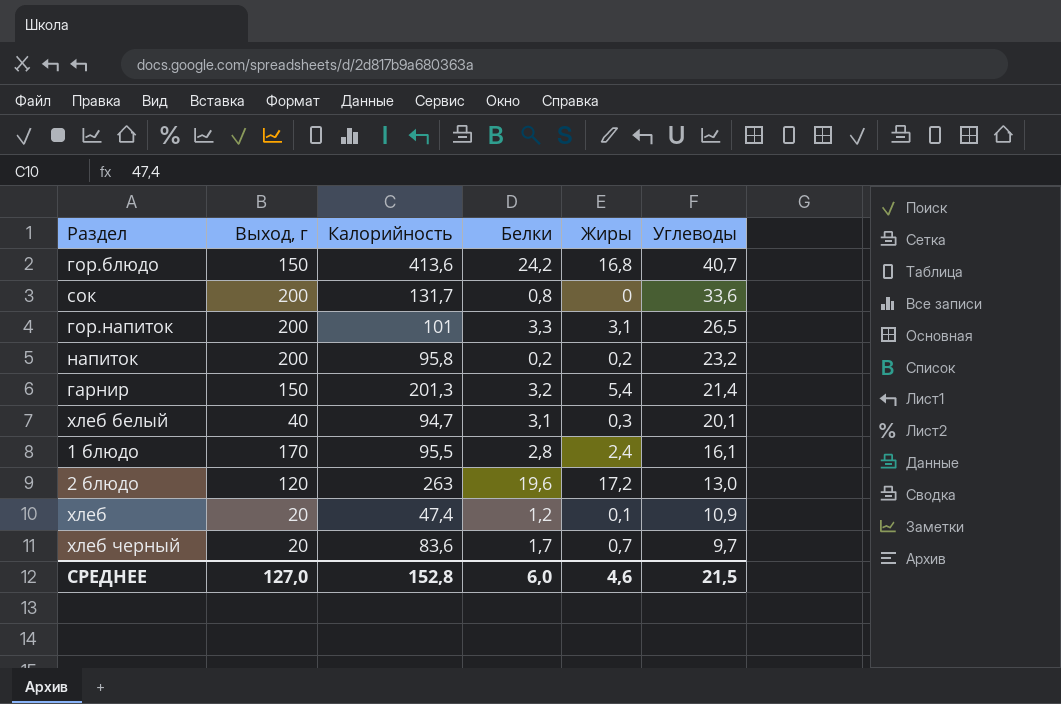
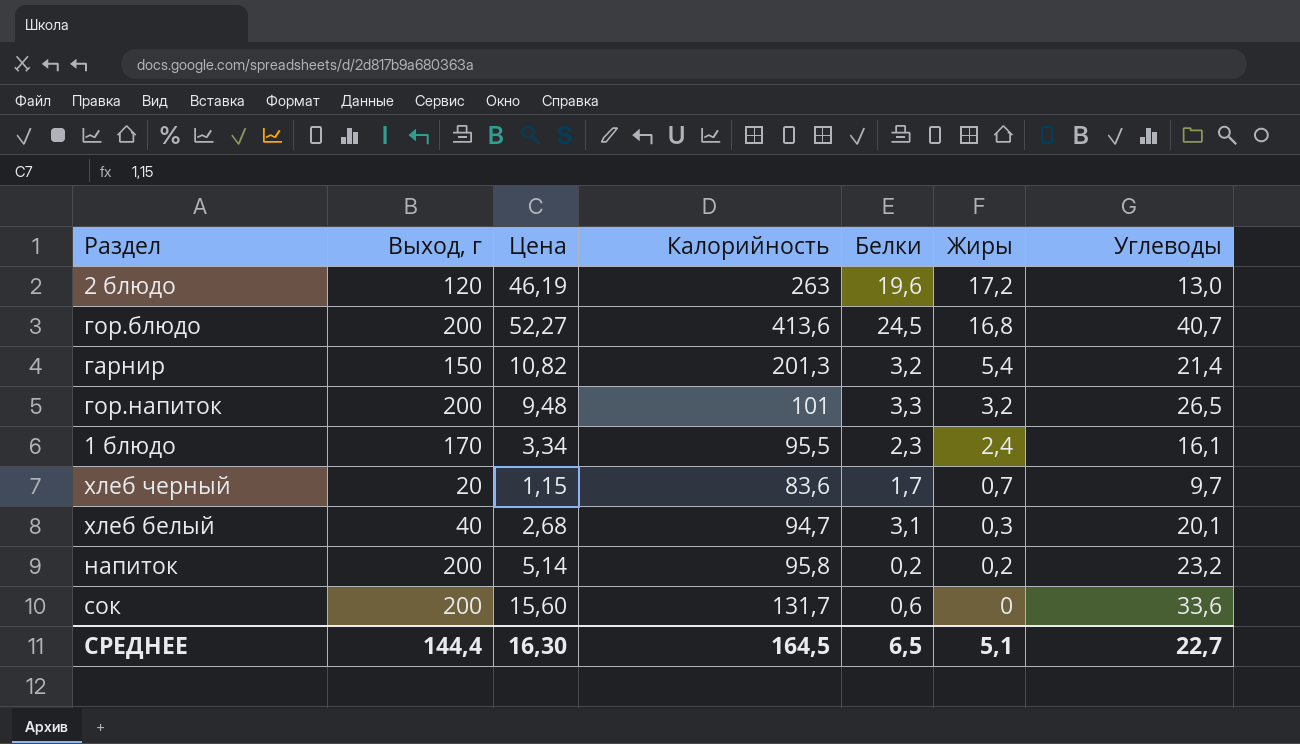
row order: Углеводы descending -> Жиры descending
column Цена | position: none -> 3
row хлеб: 20 | 47,4 | 1,2 | 0,1 | 10,9 -> none
гор.блюдо | Выход, г: 150 -> 200
гор.блюдо | Белки: 24,2 -> 24,5
гор.напиток | Жиры: 3,1 -> 3,2
1 блюдо | Белки: 2,8 -> 2,3
сок | Белки: 0,8 -> 0,6
СРЕДНЕЕ | Выход, г: 127,0 -> 144,4
СРЕДНЕЕ | Калорийность: 152,8 -> 164,5
СРЕДНЕЕ | Белки: 6,0 -> 6,5
СРЕДНЕЕ | Жиры: 4,6 -> 5,1
СРЕДНЕЕ | Углеводы: 21,5 -> 22,7

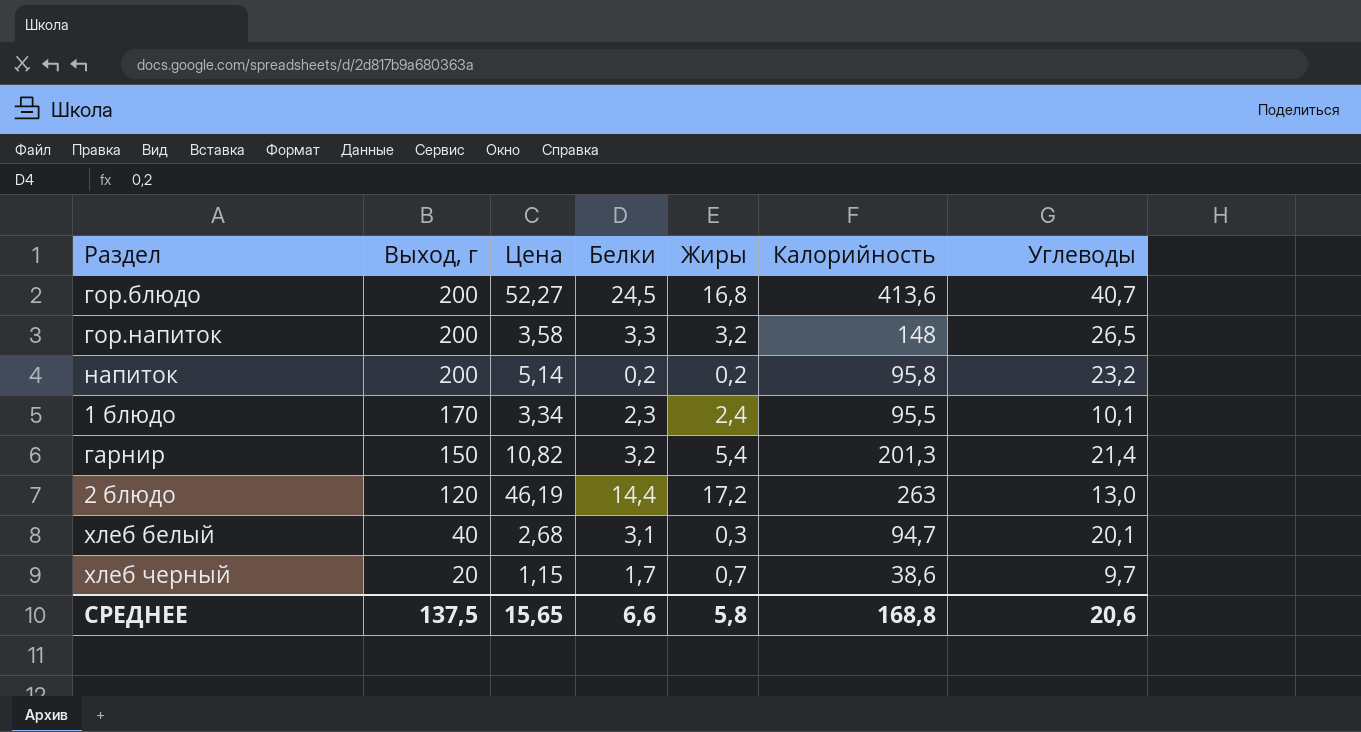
row order: Жиры descending -> Выход, г descending
column Калорийность | position: 4 -> 6
row сок: 200 | 15,60 | 131,7 | 0,6 | 0 | 33,6 -> none
гор.напиток | Цена: 9,48 -> 3,58
гор.напиток | Калорийность: 101 -> 148
1 блюдо | Углеводы: 16,1 -> 10,1
2 блюдо | Белки: 19,6 -> 14,4
хлеб черный | Калорийность: 83,6 -> 38,6
СРЕДНЕЕ | Выход, г: 144,4 -> 137,5
СРЕДНЕЕ | Цена: 16,30 -> 15,65
СРЕДНЕЕ | Белки: 6,5 -> 6,6
СРЕДНЕЕ | Жиры: 5,1 -> 5,8
СРЕДНЕЕ | Калорийность: 164,5 -> 168,8
СРЕДНЕЕ | Углеводы: 22,7 -> 20,6

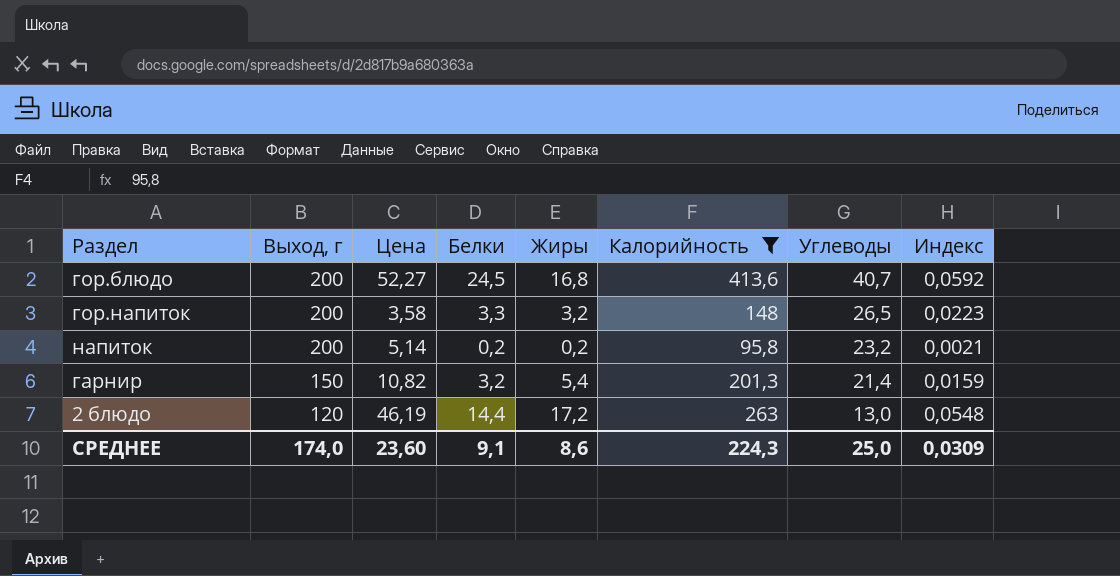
filter: none -> Калорийность >= 95,8
column Индекс | formula: none -> [Белки] / [Калорийность]
СРЕДНЕЕ | Выход, г: 137,5 -> 174,0
СРЕДНЕЕ | Цена: 15,65 -> 23,60
СРЕДНЕЕ | Белки: 6,6 -> 9,1
СРЕДНЕЕ | Жиры: 5,8 -> 8,6
СРЕДНЕЕ | Калорийность: 168,8 -> 224,3
СРЕДНЕЕ | Углеводы: 20,6 -> 25,0

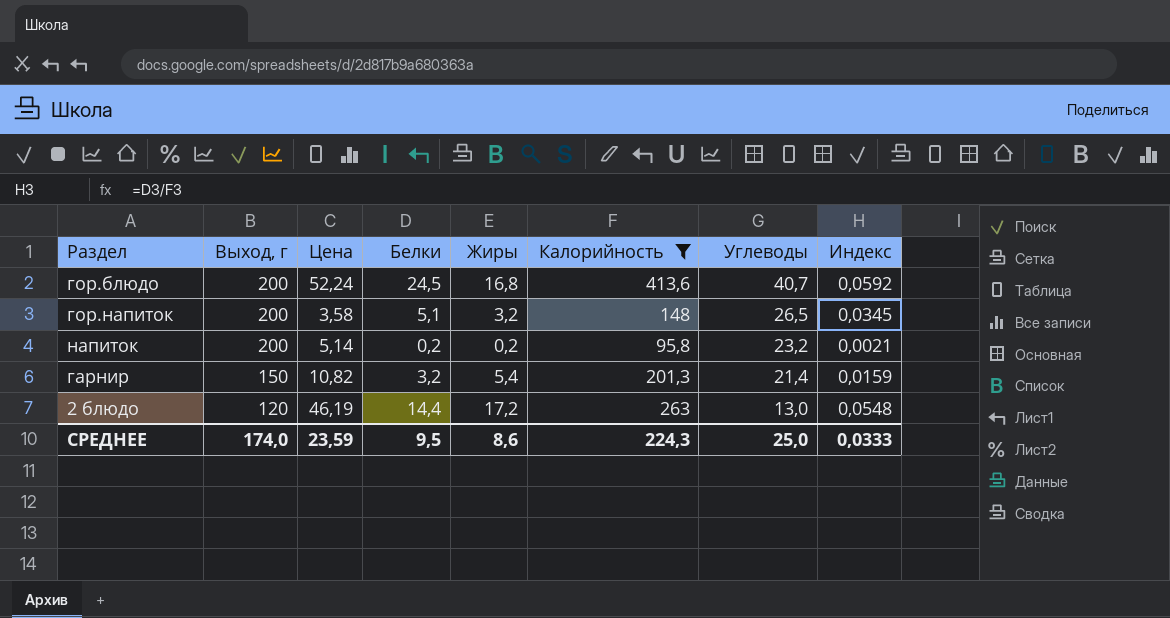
гор.блюдо | Цена: 52,27 -> 52,24
гор.напиток | Белки: 3,3 -> 5,1
гор.напиток | Индекс: 0,0223 -> 0,0345
СРЕДНЕЕ | Цена: 23,60 -> 23,59
СРЕДНЕЕ | Белки: 9,1 -> 9,5
СРЕДНЕЕ | Индекс: 0,0309 -> 0,0333

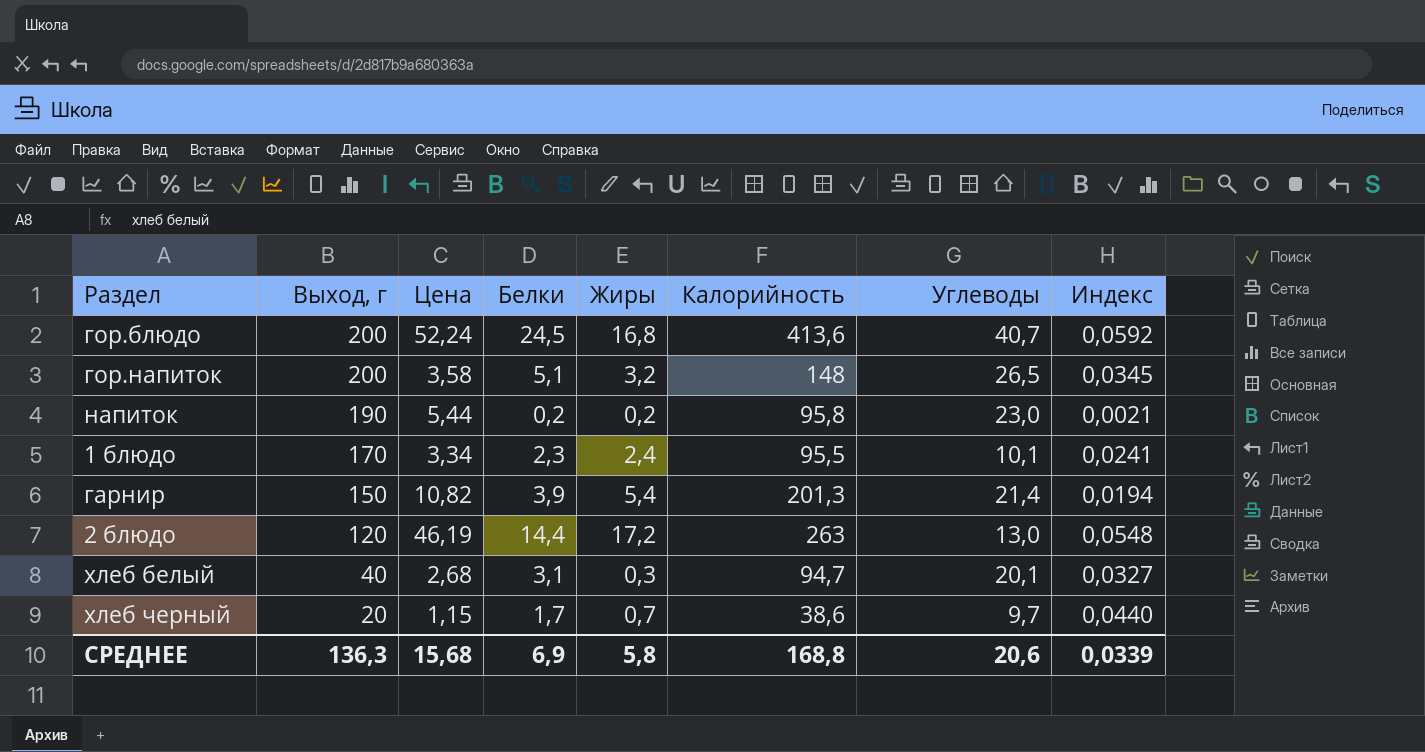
filter: Калорийность >= 95,8 -> none
напиток | Выход, г: 200 -> 190
напиток | Цена: 5,14 -> 5,44
напиток | Углеводы: 23,2 -> 23,0
гарнир | Белки: 3,2 -> 3,9
гарнир | Индекс: 0,0159 -> 0,0194
СРЕДНЕЕ | Выход, г: 174,0 -> 136,3
СРЕДНЕЕ | Цена: 23,59 -> 15,68
СРЕДНЕЕ | Белки: 9,5 -> 6,9
СРЕДНЕЕ | Жиры: 8,6 -> 5,8
СРЕДНЕЕ | Калорийность: 224,3 -> 168,8
СРЕДНЕЕ | Углеводы: 25,0 -> 20,6
СРЕДНЕЕ | Индекс: 0,0333 -> 0,0339

